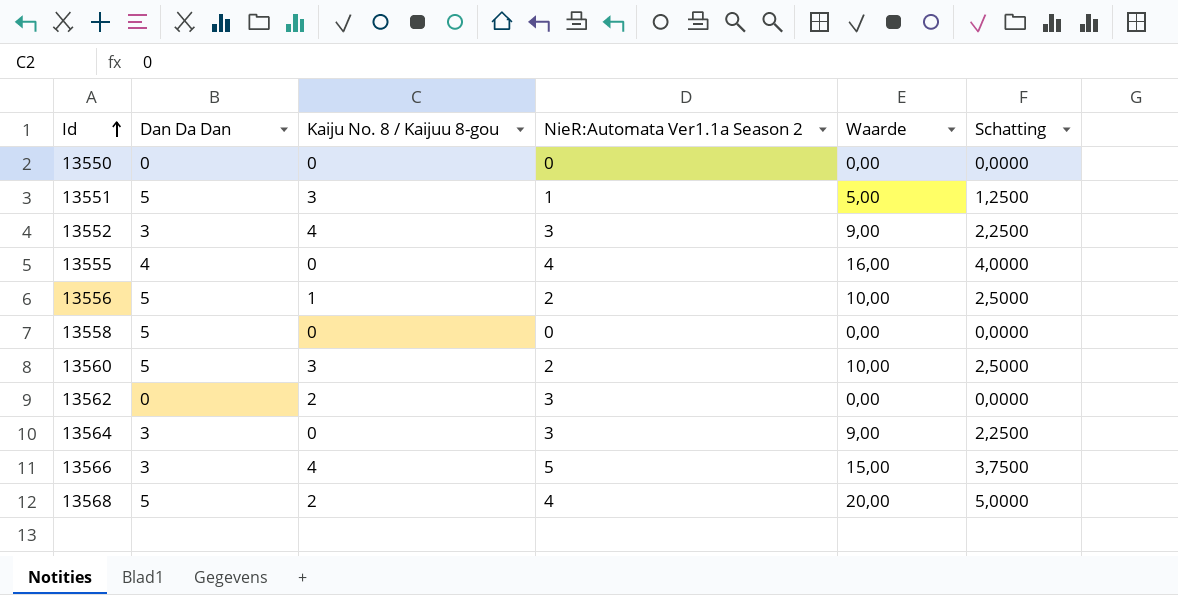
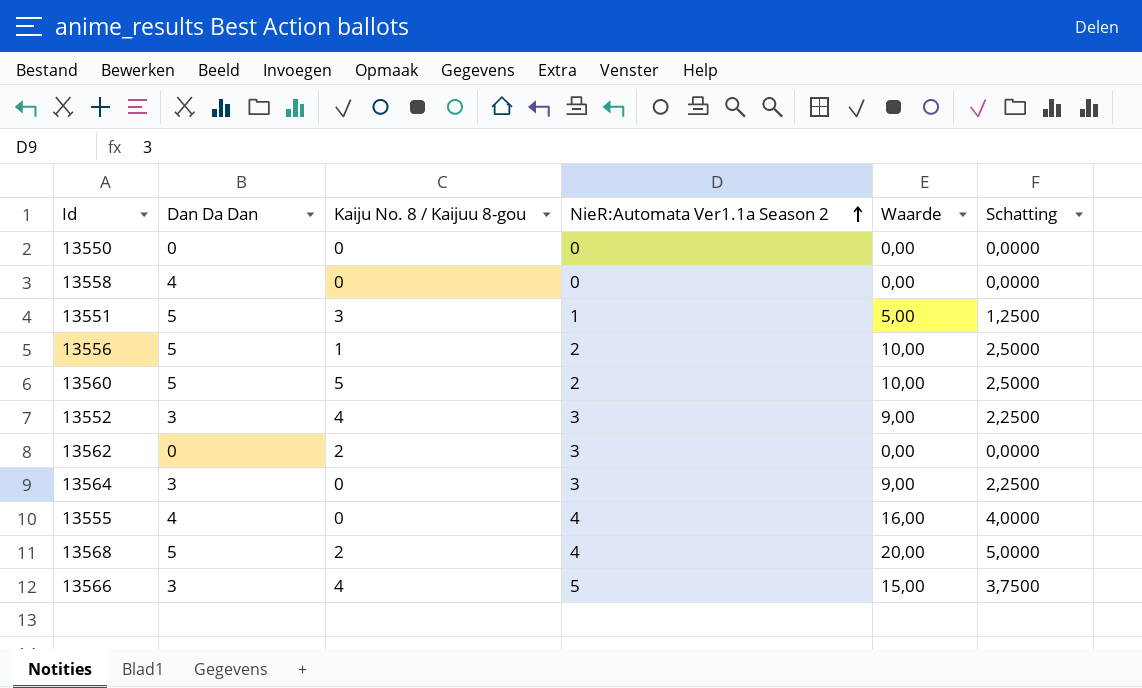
row order: Id ascending -> NieR:Automata Ver1.1a Season 2 ascending
13558 | Dan Da Dan: 5 -> 4
13560 | Kaiju No. 8 / Kaijuu 8-gou: 3 -> 5

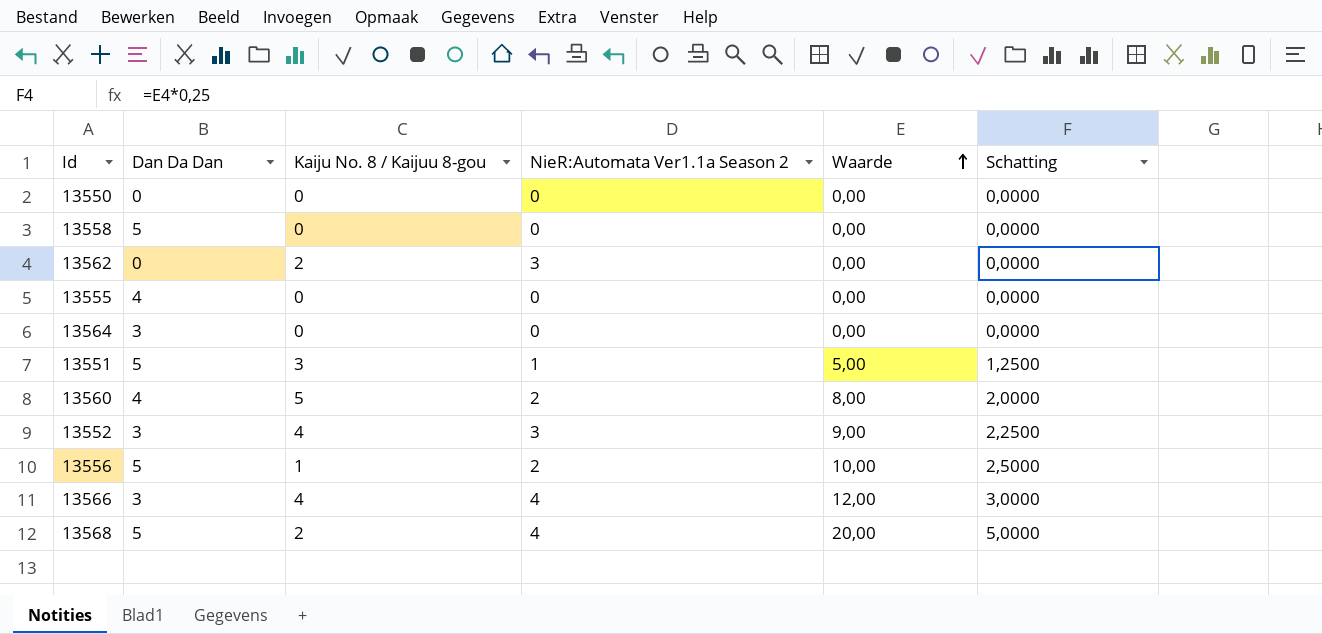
row order: NieR:Automata Ver1.1a Season 2 ascending -> Waarde ascending
13558 | Dan Da Dan: 4 -> 5
13555 | NieR:Automata Ver1.1a Season 2: 4 -> 0
13555 | Waarde: 16,00 -> 0,00
13555 | Schatting: 4,0000 -> 0,0000
13564 | NieR:Automata Ver1.1a Season 2: 3 -> 0
13564 | Waarde: 9,00 -> 0,00
13564 | Schatting: 2,2500 -> 0,0000
13560 | Dan Da Dan: 5 -> 4
13560 | Waarde: 10,00 -> 8,00
13560 | Schatting: 2,5000 -> 2,0000
13566 | NieR:Automata Ver1.1a Season 2: 5 -> 4
13566 | Waarde: 15,00 -> 12,00
13566 | Schatting: 3,7500 -> 3,0000

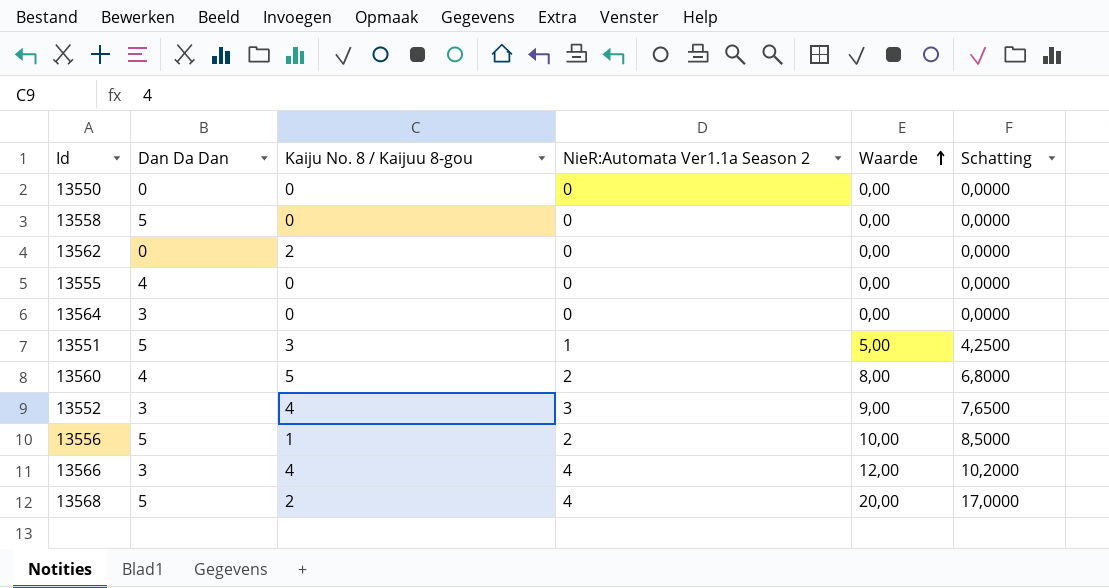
column Schatting | formula: [Waarde] * 0,25 -> [Waarde] * 0,85
13562 | NieR:Automata Ver1.1a Season 2: 3 -> 0

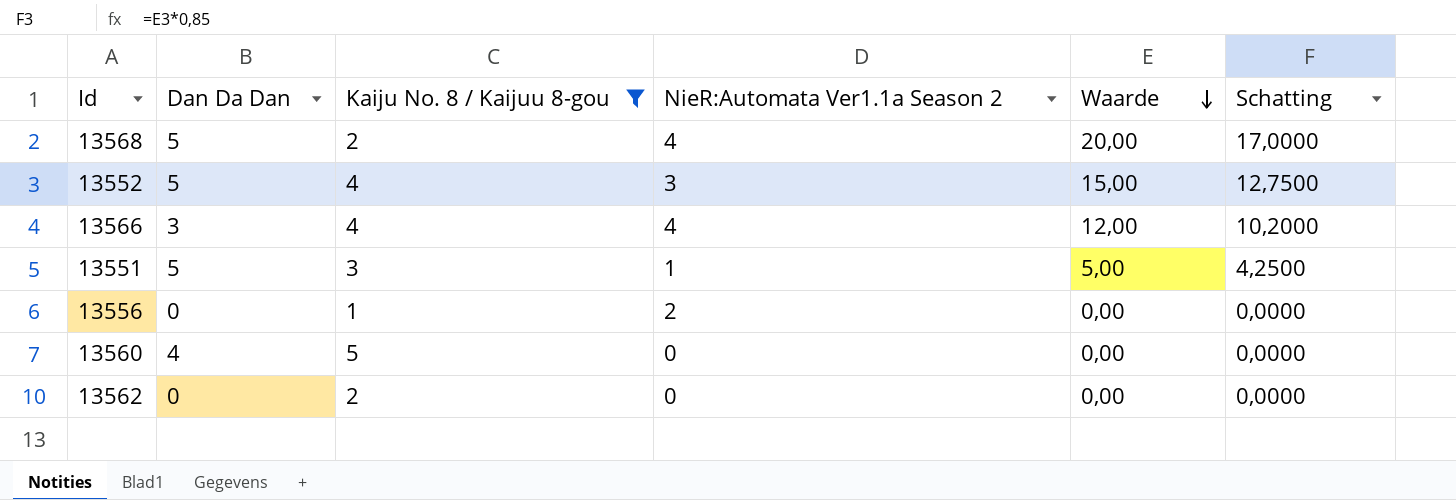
filter: none -> Kaiju No. 8 / Kaijuu 8-gou != 0
row order: Waarde ascending -> Waarde descending
13552 | Dan Da Dan: 3 -> 5
13552 | Waarde: 9,00 -> 15,00
13552 | Schatting: 7,6500 -> 12,7500
13556 | Dan Da Dan: 5 -> 0
13556 | Waarde: 10,00 -> 0,00
13556 | Schatting: 8,5000 -> 0,0000
13560 | NieR:Automata Ver1.1a Season 2: 2 -> 0
13560 | Waarde: 8,00 -> 0,00
13560 | Schatting: 6,8000 -> 0,0000

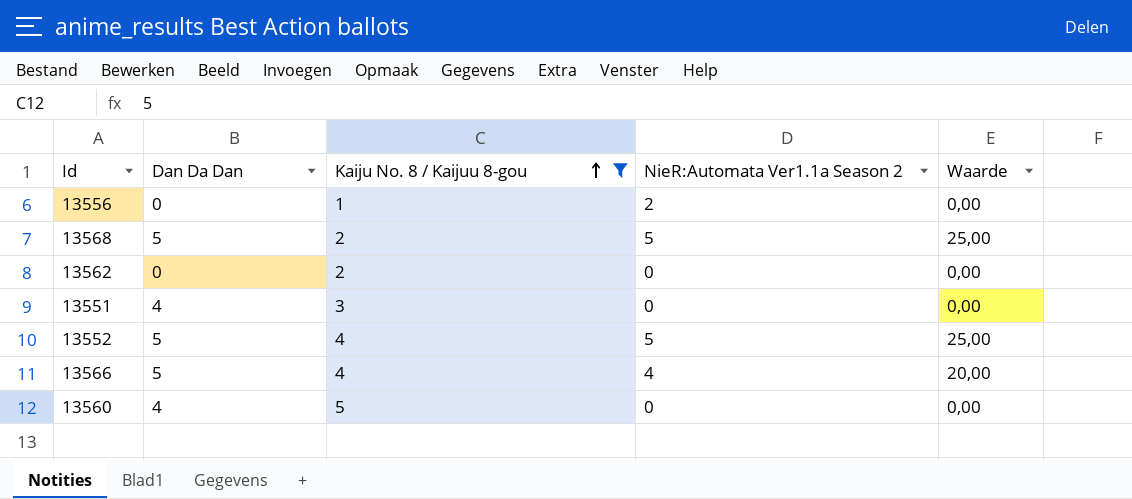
row order: Waarde descending -> Kaiju No. 8 / Kaijuu 8-gou ascending
column Schatting | formula: [Waarde] * 0,85 -> none
13568 | NieR:Automata Ver1.1a Season 2: 4 -> 5
13568 | Waarde: 20,00 -> 25,00
13551 | Dan Da Dan: 5 -> 4
13551 | NieR:Automata Ver1.1a Season 2: 1 -> 0
13551 | Waarde: 5,00 -> 0,00
13552 | NieR:Automata Ver1.1a Season 2: 3 -> 5
13552 | Waarde: 15,00 -> 25,00
13566 | Dan Da Dan: 3 -> 5
13566 | Waarde: 12,00 -> 20,00

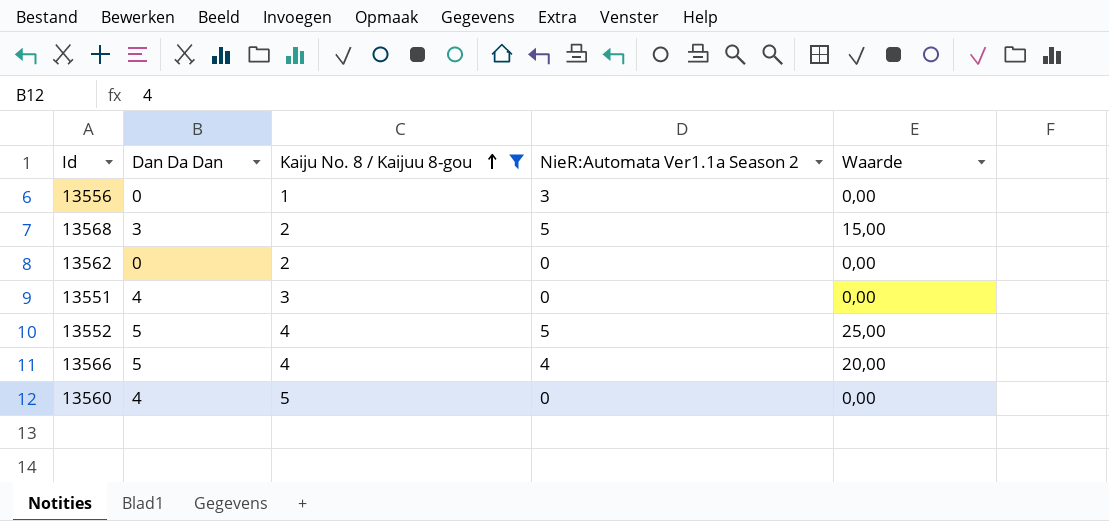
13556 | NieR:Automata Ver1.1a Season 2: 2 -> 3
13568 | Dan Da Dan: 5 -> 3
13568 | Waarde: 25,00 -> 15,00

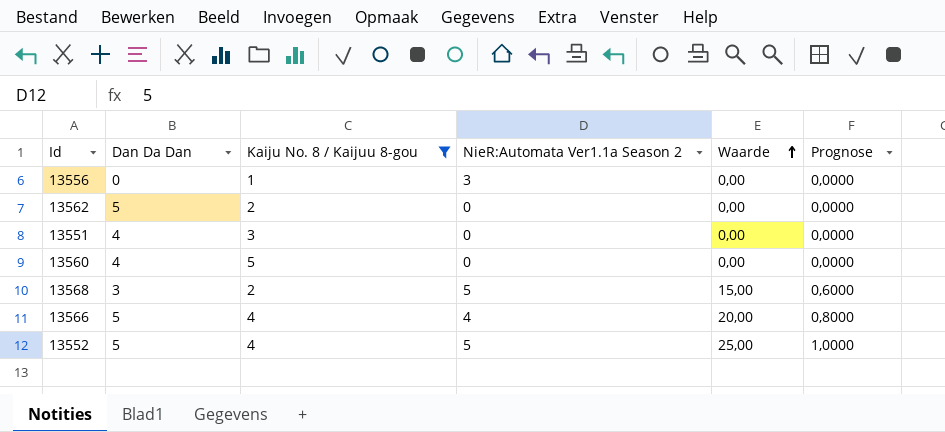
row order: Kaiju No. 8 / Kaijuu 8-gou ascending -> Waarde ascending
column Prognose | formula: none -> [Waarde] * 0,04
13562 | Dan Da Dan: 0 -> 5

